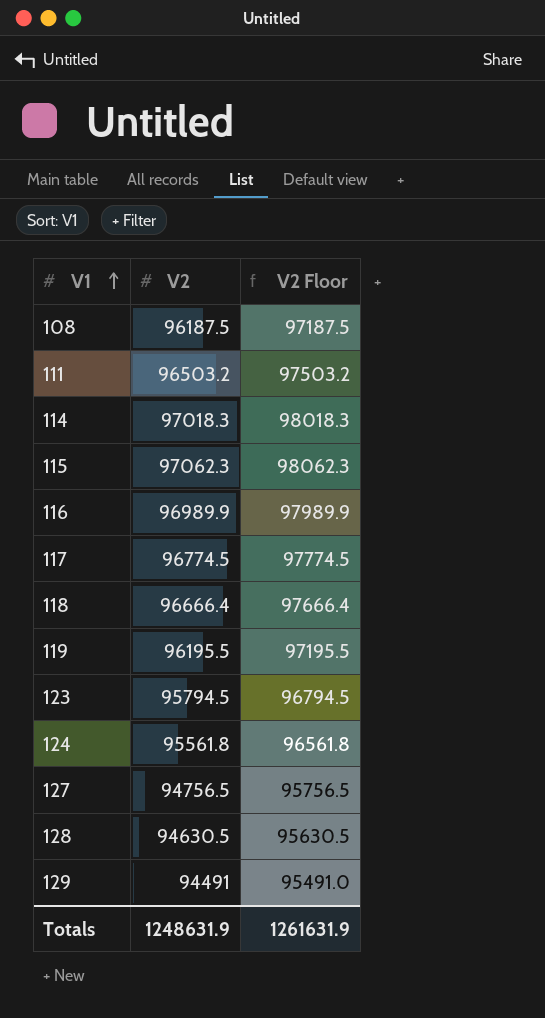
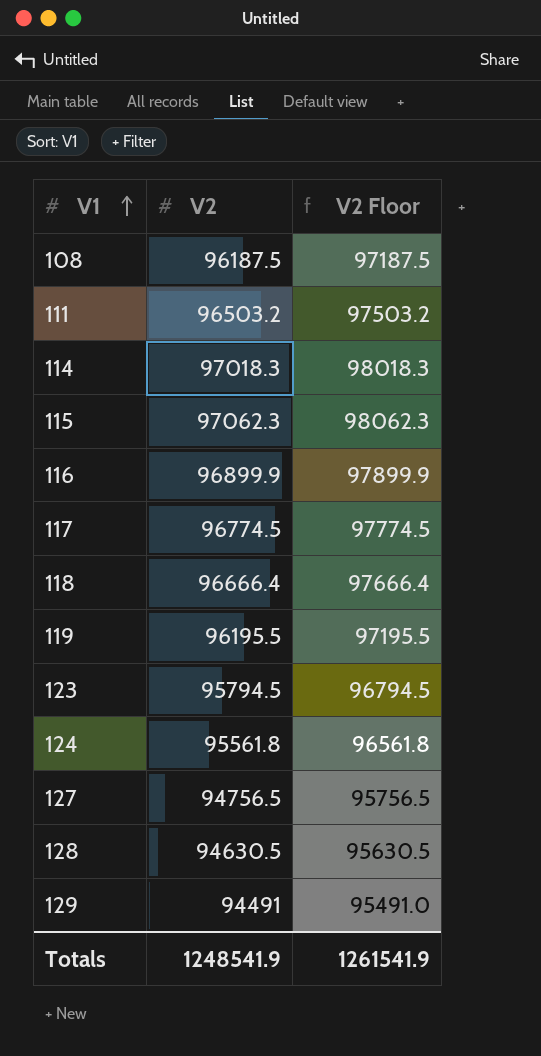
116 | V2: 96989.9 -> 96899.9
116 | V2 Floor: 97989.9 -> 97899.9
Totals | V2: 1248631.9 -> 1248541.9
Totals | V2 Floor: 1261631.9 -> 1261541.9

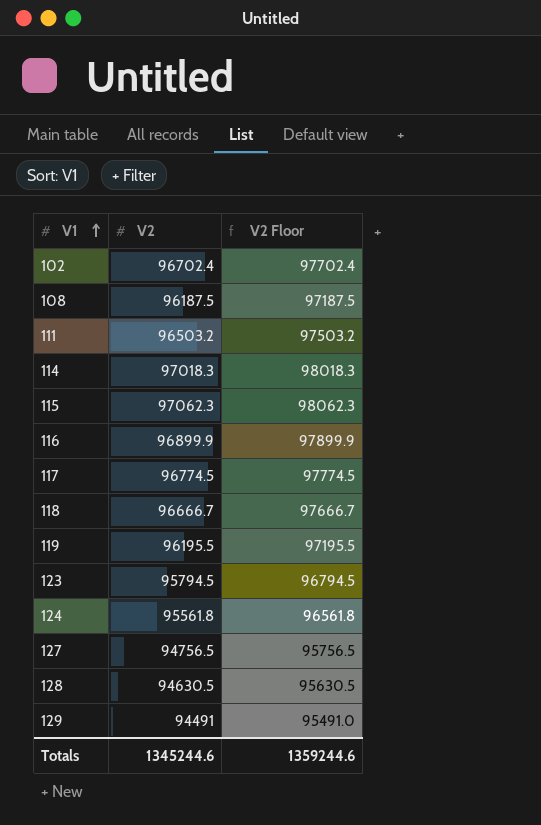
row 102: none -> 96702.4 | 97702.4
118 | V2: 96666.4 -> 96666.7
118 | V2 Floor: 97666.4 -> 97666.7
Totals | V2: 1248541.9 -> 1345244.6
Totals | V2 Floor: 1261541.9 -> 1359244.6

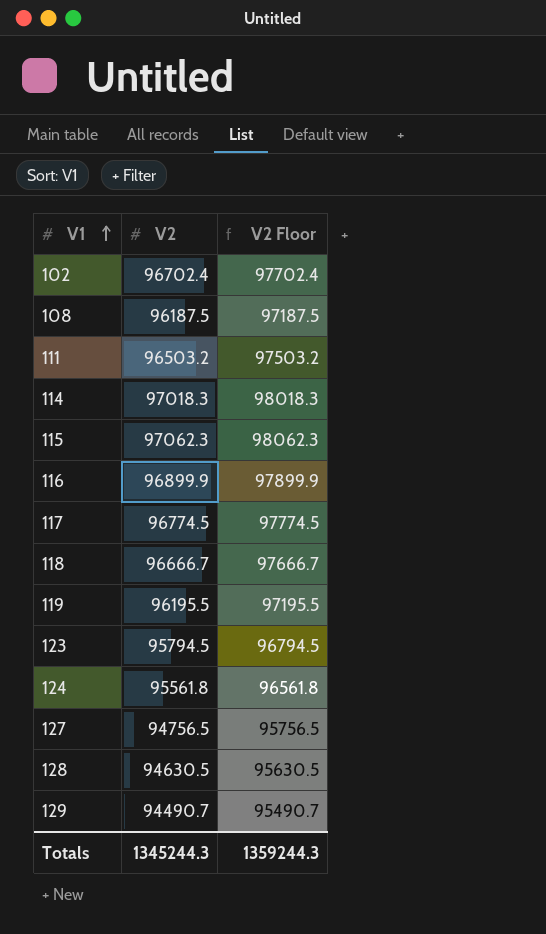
129 | V2: 94491 -> 94490.7
129 | V2 Floor: 95491.0 -> 95490.7
Totals | V2: 1345244.6 -> 1345244.3
Totals | V2 Floor: 1359244.6 -> 1359244.3

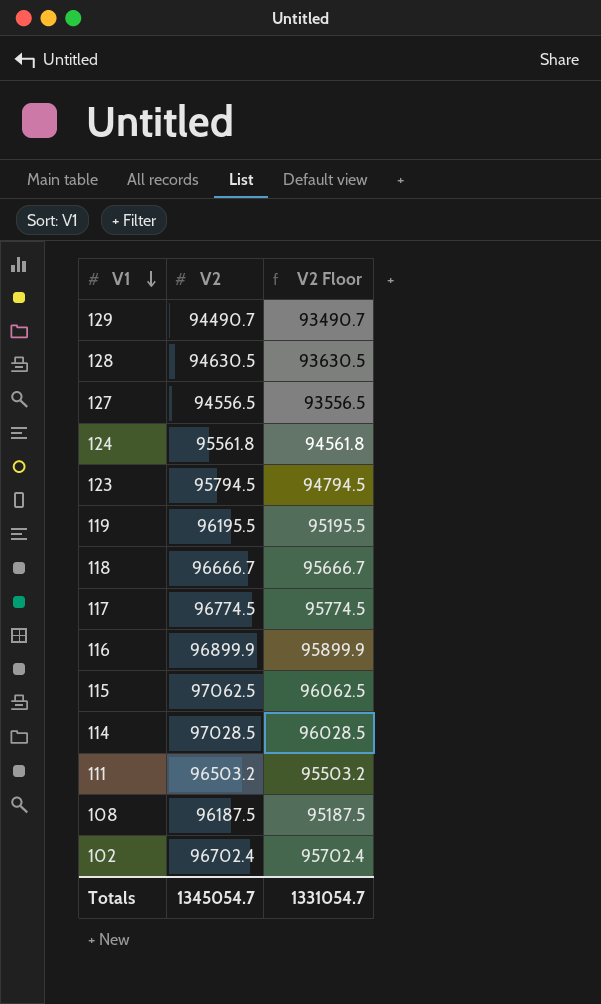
row order: V1 ascending -> V1 descending
column V2 Floor | formula: [V2] + 1000 -> [V2] - 1000
127 | V2: 94756.5 -> 94556.5
115 | V2: 97062.3 -> 97062.5
114 | V2: 97018.3 -> 97028.5
Totals | V2: 1345244.3 -> 1345054.7
Totals | V2 Floor: 1359244.3 -> 1331054.7

